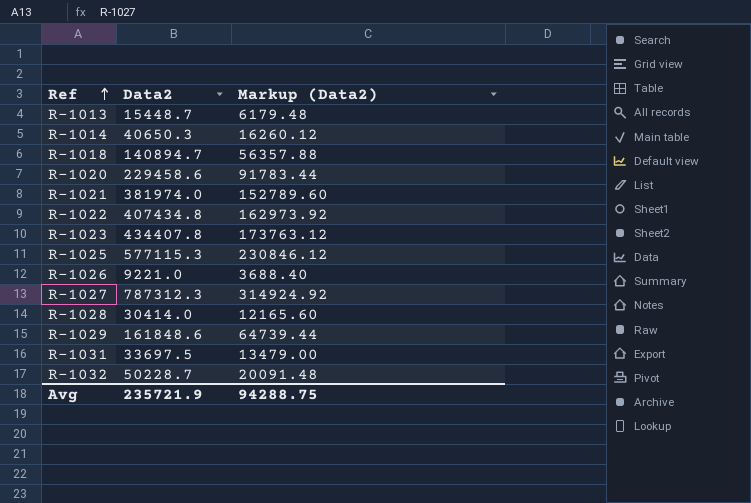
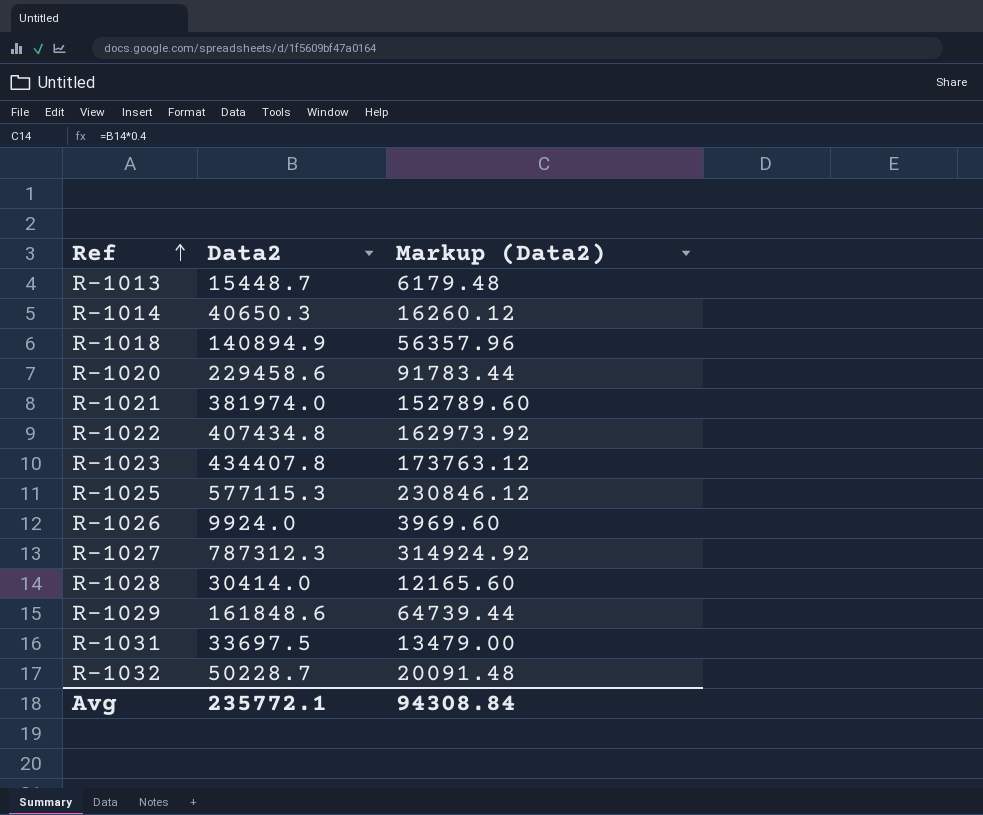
R-1018 | Data2: 140894.7 -> 140894.9
R-1018 | Markup (Data2): 56357.88 -> 56357.96
R-1026 | Data2: 9221.0 -> 9924.0
R-1026 | Markup (Data2): 3688.40 -> 3969.60
Avg | Data2: 235721.9 -> 235772.1
Avg | Markup (Data2): 94288.75 -> 94308.84

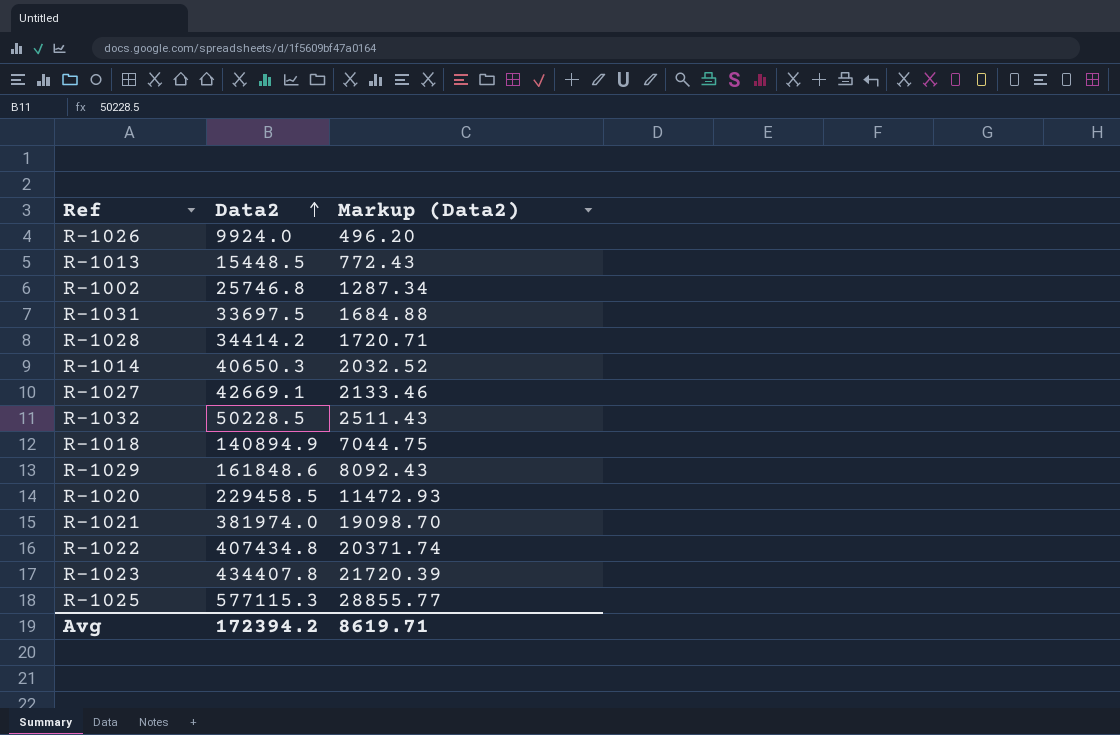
row order: Ref ascending -> Data2 ascending
column Markup (Data2) | formula: [Data2] * 0.4 -> [Data2] * 0.05
R-1013 | Data2: 15448.7 -> 15448.5
row R-1002: none -> 25746.8 | 1287.34
R-1028 | Data2: 30414.0 -> 34414.2
R-1027 | Data2: 787312.3 -> 42669.1
R-1032 | Data2: 50228.7 -> 50228.5
R-1020 | Data2: 229458.6 -> 229458.5
Avg | Data2: 235772.1 -> 172394.2
Avg | Markup (Data2): 94308.84 -> 8619.71

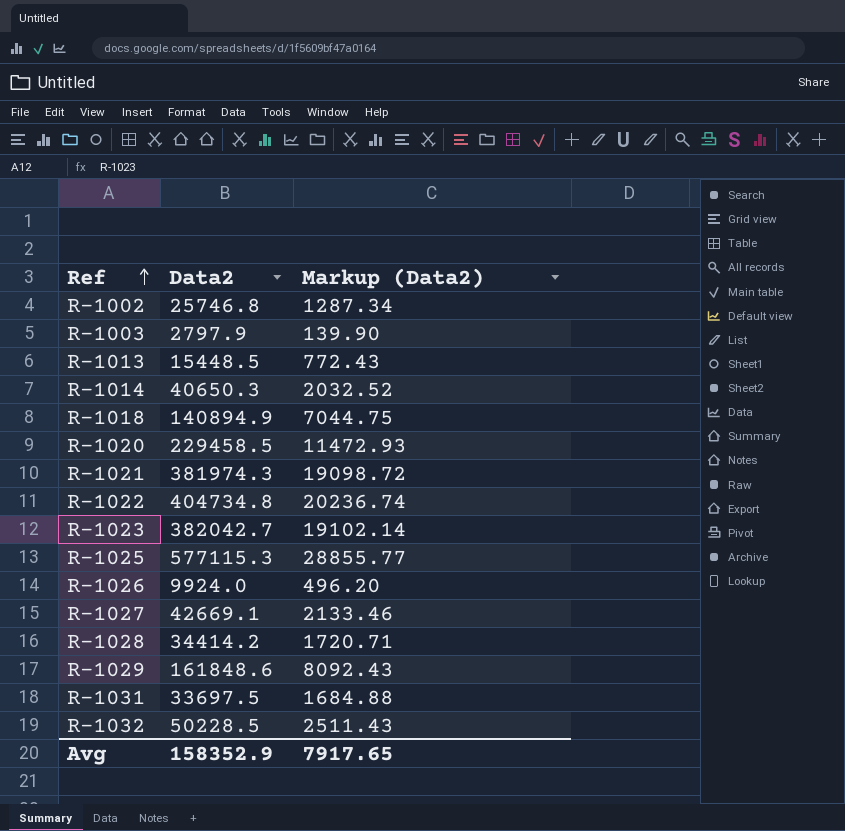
row order: Data2 ascending -> Ref ascending
row R-1003: none -> 2797.9 | 139.90
R-1021 | Data2: 381974.0 -> 381974.3
R-1021 | Markup (Data2): 19098.70 -> 19098.72
R-1022 | Data2: 407434.8 -> 404734.8
R-1022 | Markup (Data2): 20371.74 -> 20236.74
R-1023 | Data2: 434407.8 -> 382042.7
R-1023 | Markup (Data2): 21720.39 -> 19102.14
Avg | Data2: 172394.2 -> 158352.9
Avg | Markup (Data2): 8619.71 -> 7917.65

